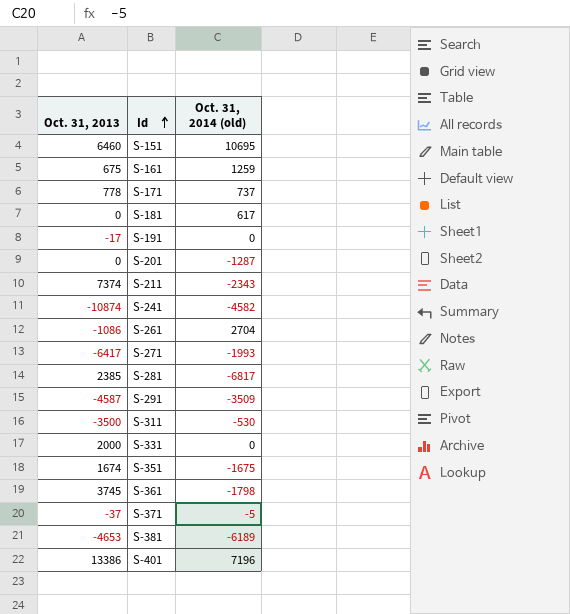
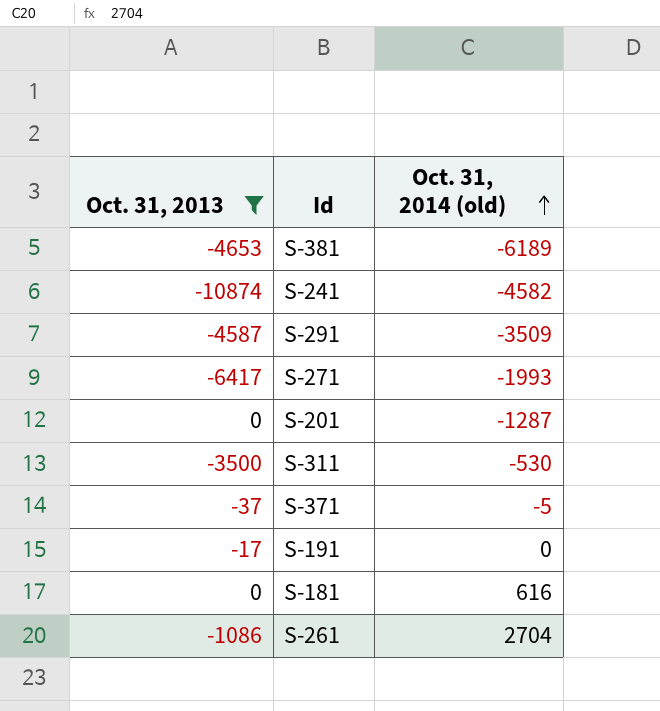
filter: none -> Oct. 31, 2013 <= 0
row order: Id ascending -> Oct. 31, 2014 (old) ascending
S-181 | Oct. 31, 2014 (old): 617 -> 616

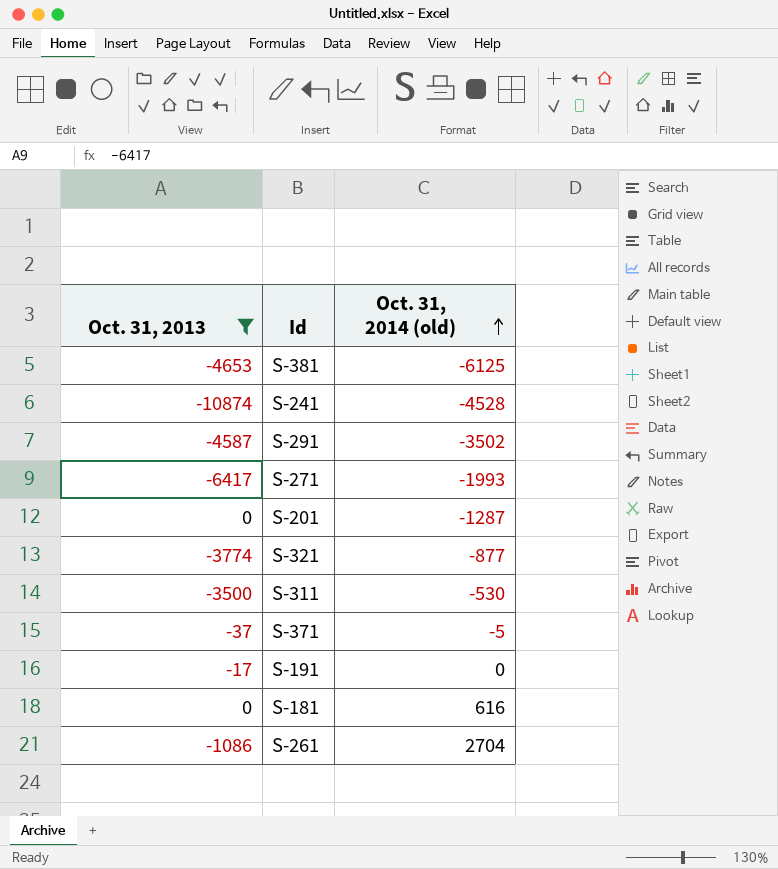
S-381 | Oct. 31, 2014 (old): -6189 -> -6125
S-241 | Oct. 31, 2014 (old): -4582 -> -4528
S-291 | Oct. 31, 2014 (old): -3509 -> -3502
row S-321: none -> -3774 | -877

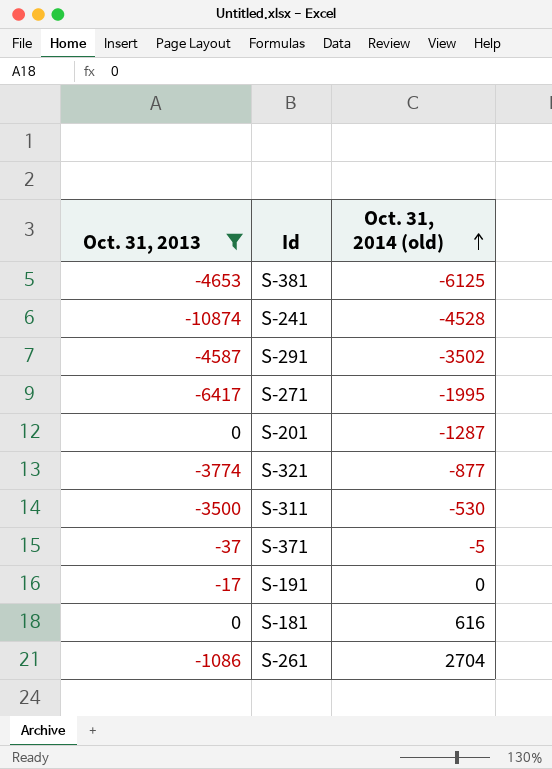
S-271 | Oct. 31, 2014 (old): -1993 -> -1995

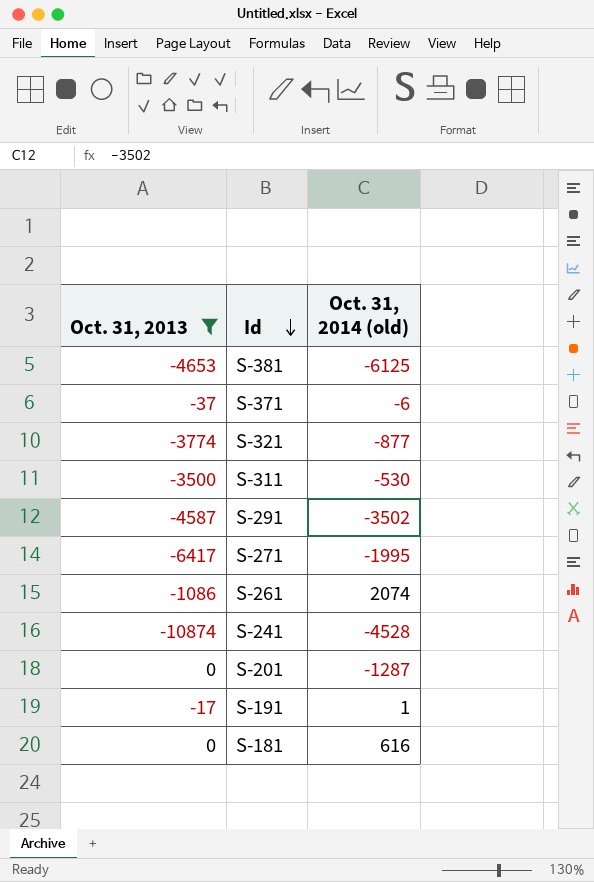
row order: Oct. 31, 2014 (old) ascending -> Id descending
S-371 | Oct. 31, 2014 (old): -5 -> -6
S-261 | Oct. 31, 2014 (old): 2704 -> 2074
S-191 | Oct. 31, 2014 (old): 0 -> 1

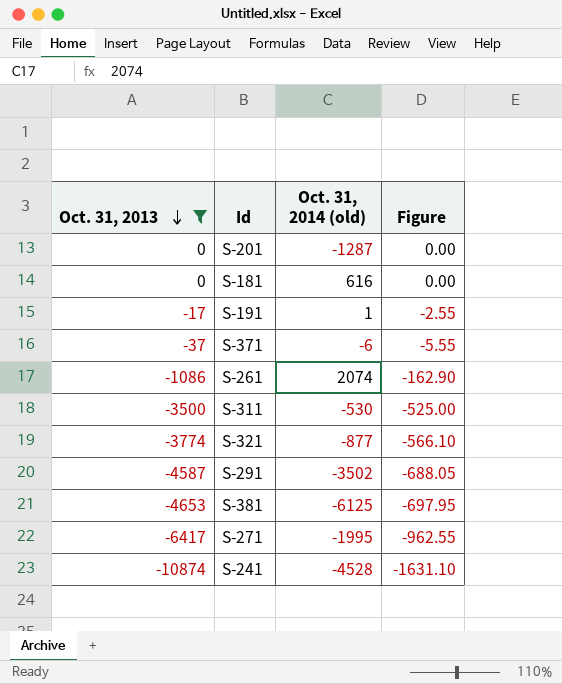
row order: Id descending -> Oct. 31, 2013 descending
column Figure | formula: none -> [Oct. 31, 2013] * 0.15

